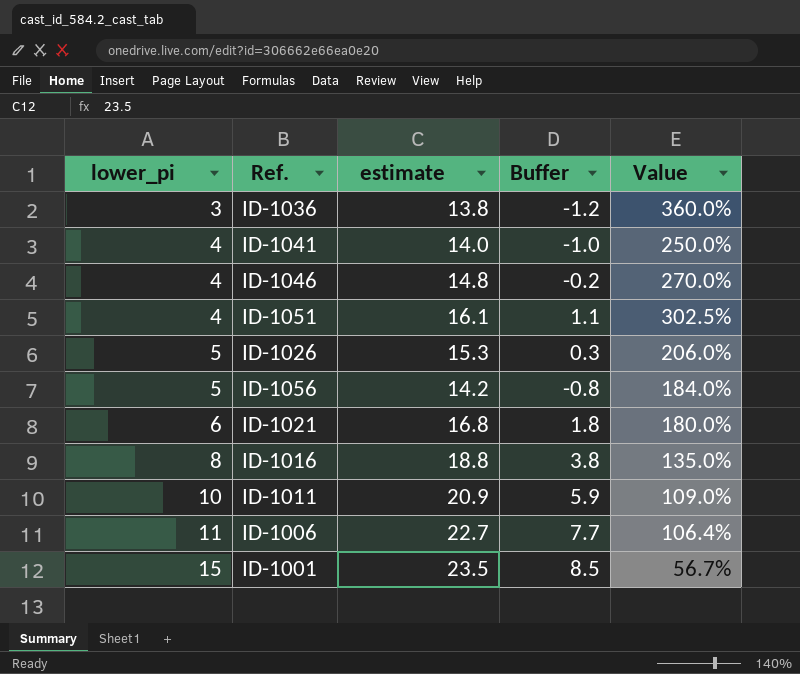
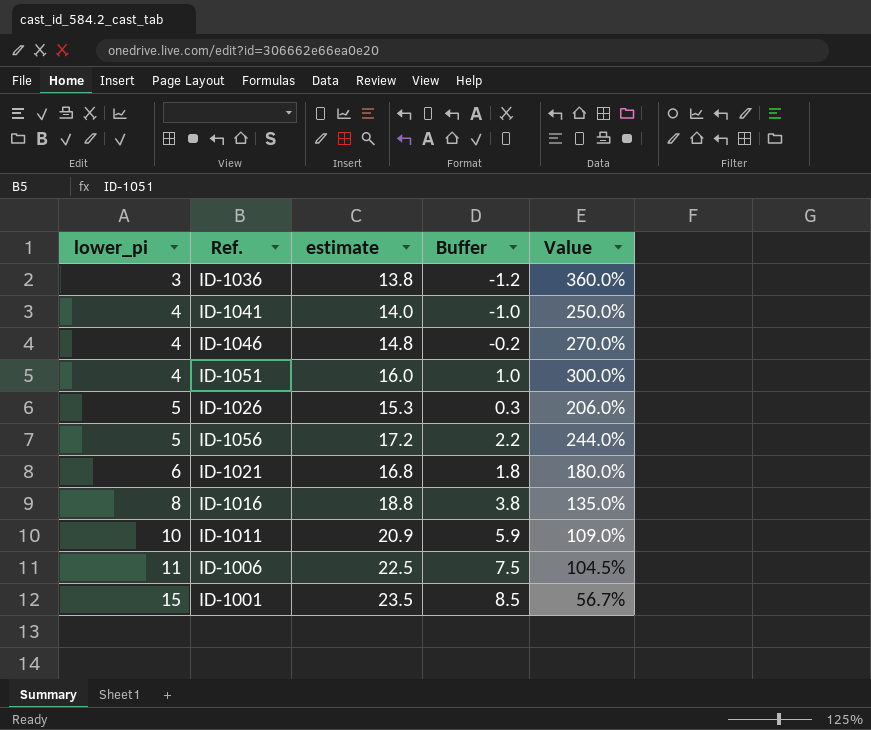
ID-1051 | estimate: 16.1 -> 16.0
ID-1051 | Buffer: 1.1 -> 1.0
ID-1051 | Value: 302.5% -> 300.0%
ID-1056 | estimate: 14.2 -> 17.2
ID-1056 | Buffer: -0.8 -> 2.2
ID-1056 | Value: 184.0% -> 244.0%
ID-1006 | estimate: 22.7 -> 22.5
ID-1006 | Buffer: 7.7 -> 7.5
ID-1006 | Value: 106.4% -> 104.5%

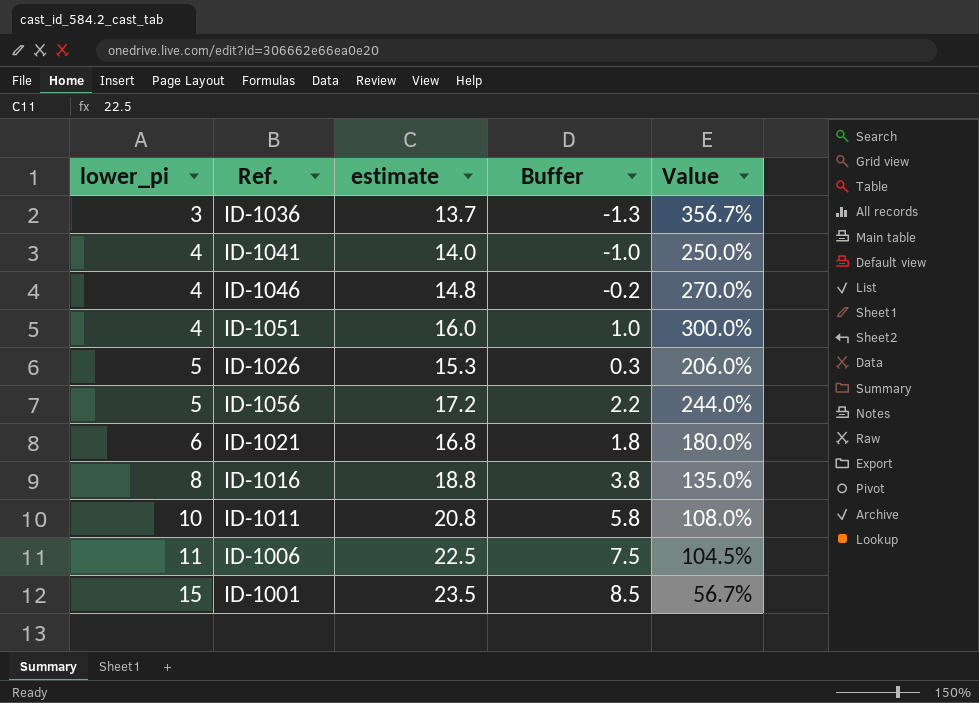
ID-1036 | estimate: 13.8 -> 13.7
ID-1036 | Buffer: -1.2 -> -1.3
ID-1036 | Value: 360.0% -> 356.7%
ID-1011 | estimate: 20.9 -> 20.8
ID-1011 | Buffer: 5.9 -> 5.8
ID-1011 | Value: 109.0% -> 108.0%

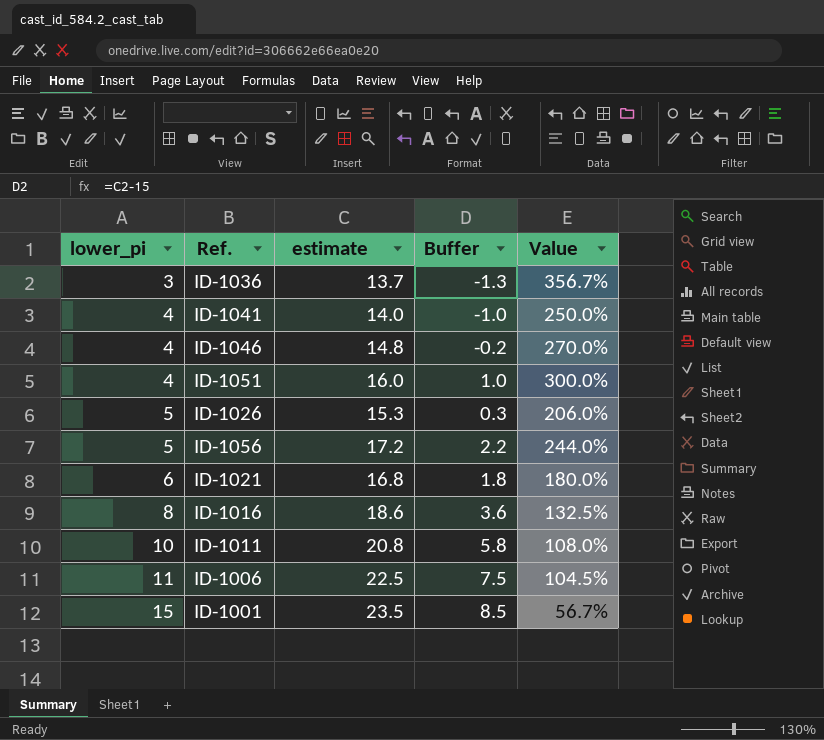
ID-1016 | estimate: 18.8 -> 18.6
ID-1016 | Buffer: 3.8 -> 3.6
ID-1016 | Value: 135.0% -> 132.5%

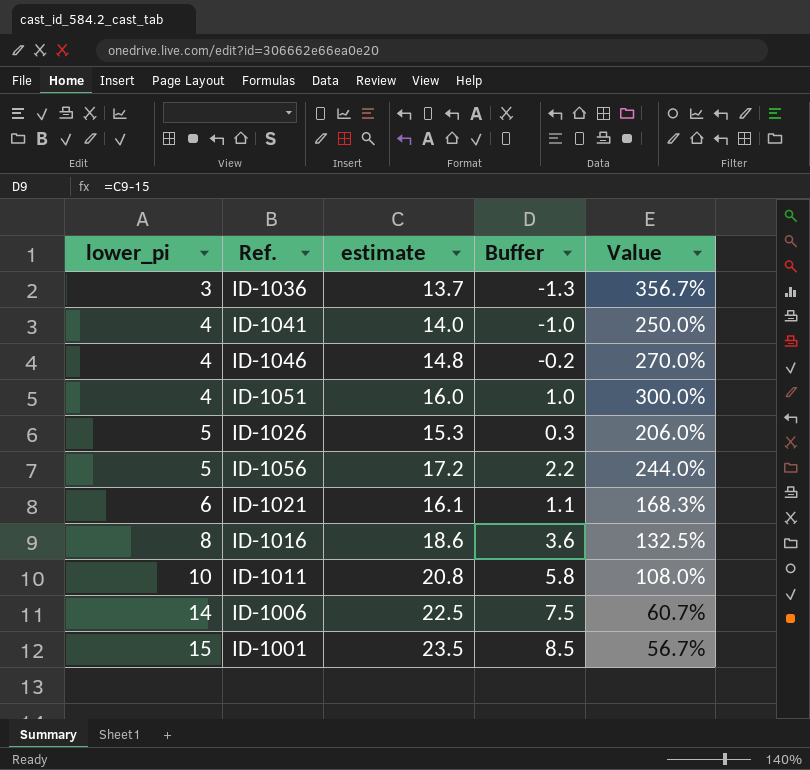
ID-1021 | estimate: 16.8 -> 16.1
ID-1021 | Buffer: 1.8 -> 1.1
ID-1021 | Value: 180.0% -> 168.3%
ID-1006 | lower_pi: 11 -> 14
ID-1006 | Value: 104.5% -> 60.7%

